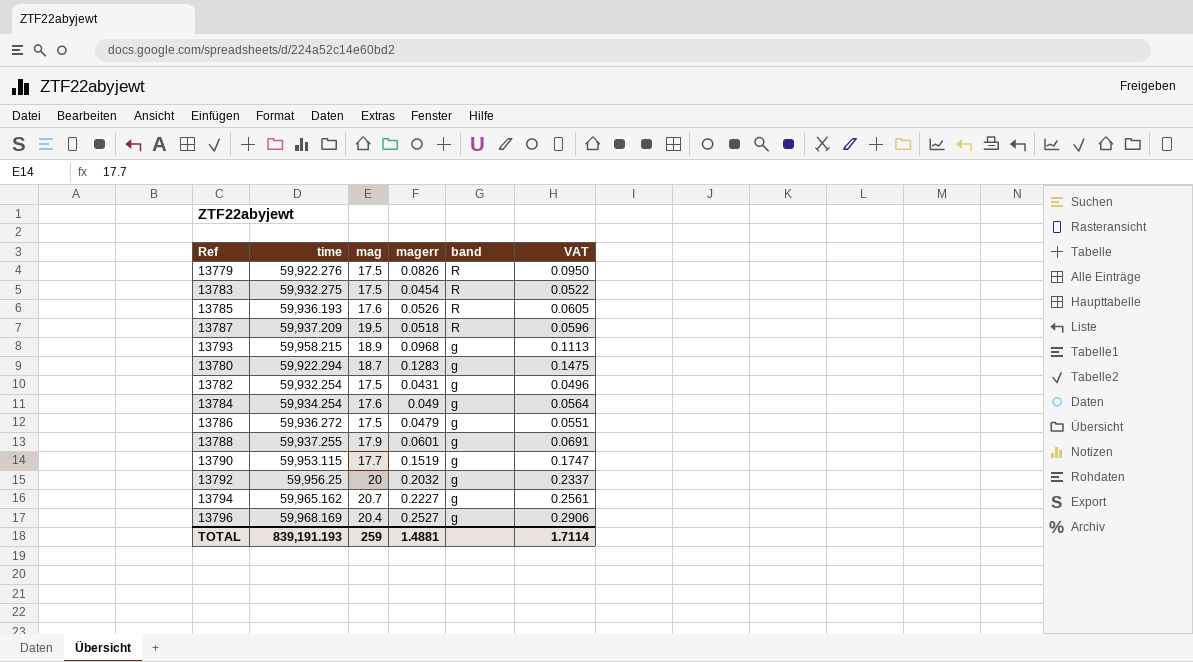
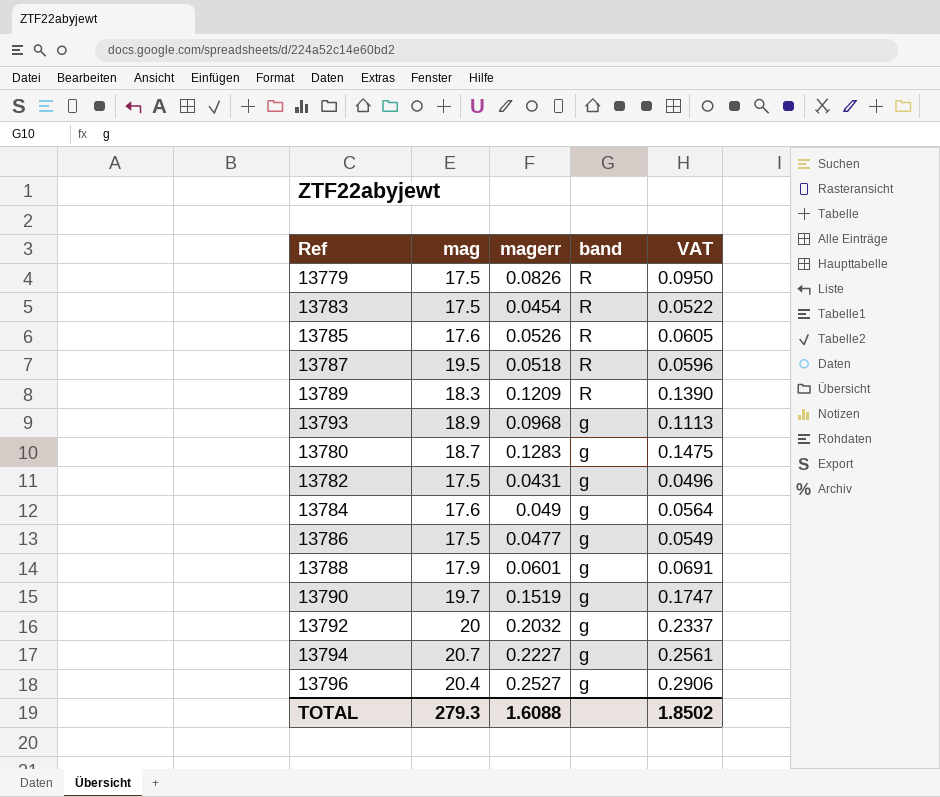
column time | position: 2 -> none
row 13789: none -> 18.3 | 0.1209 | R | 0.1390
13786 | magerr: 0.0479 -> 0.0477
13786 | VAT: 0.0551 -> 0.0549
13790 | mag: 17.7 -> 19.7
TOTAL | mag: 259 -> 279.3
TOTAL | magerr: 1.4881 -> 1.6088
TOTAL | VAT: 1.7114 -> 1.8502

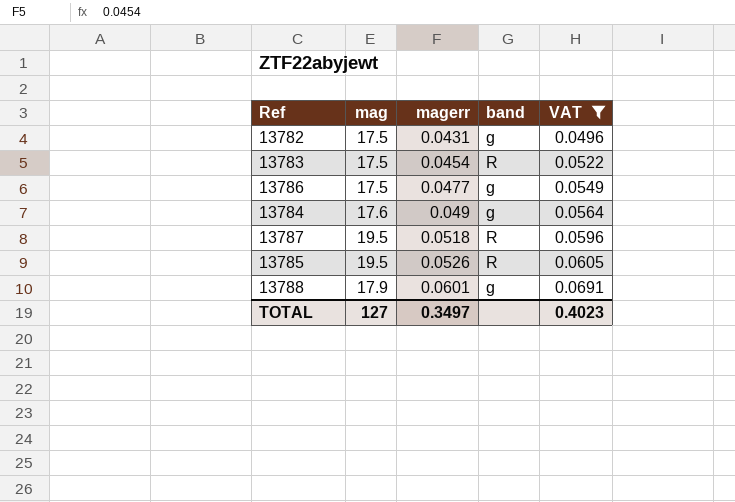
filter: none -> VAT <= 0.0691
row order: band descending -> magerr ascending
13785 | mag: 17.6 -> 19.5
TOTAL | mag: 279.3 -> 127
TOTAL | magerr: 1.6088 -> 0.3497
TOTAL | VAT: 1.8502 -> 0.4023

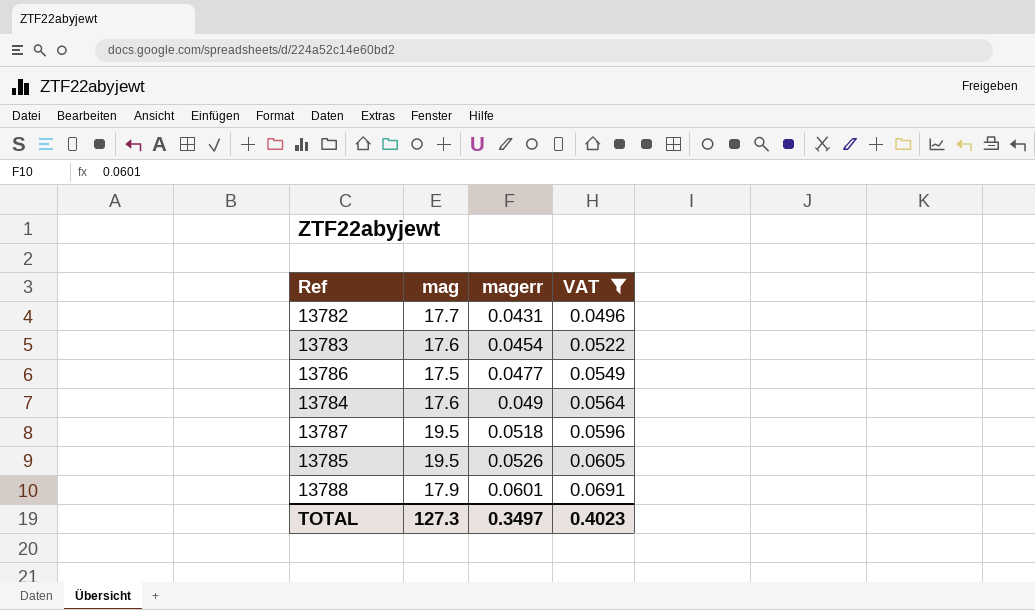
column band | position: 4 -> none
13782 | mag: 17.5 -> 17.7
13783 | mag: 17.5 -> 17.6
TOTAL | mag: 127 -> 127.3

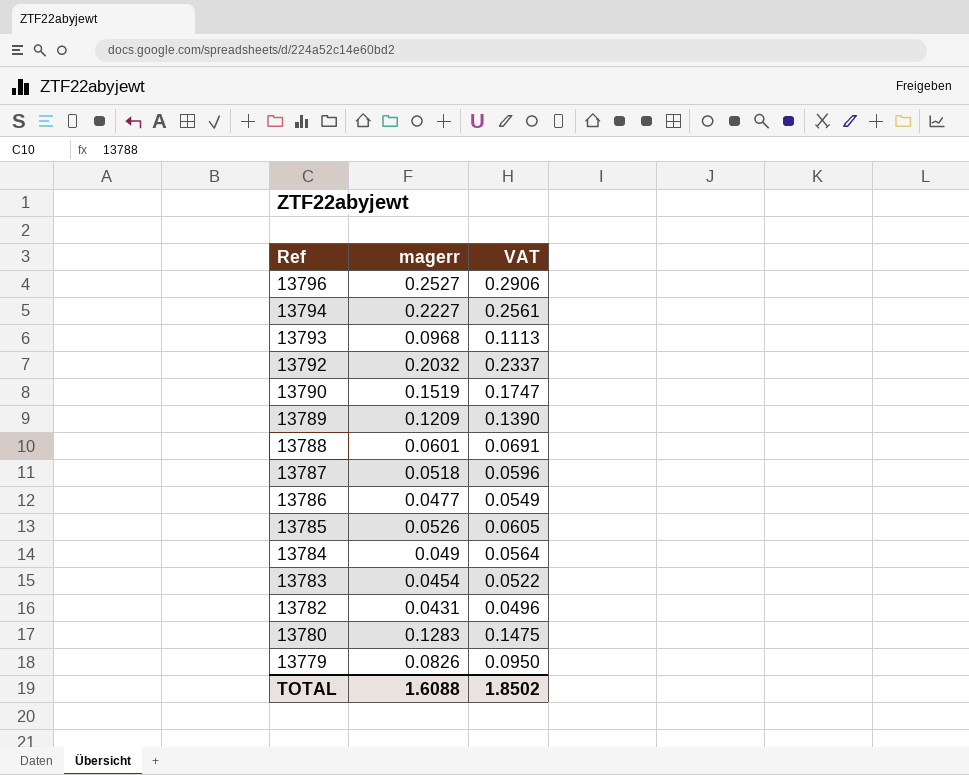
filter: VAT <= 0.0691 -> none
row order: magerr ascending -> Ref descending
column mag | position: 2 -> none
TOTAL | magerr: 0.3497 -> 1.6088
TOTAL | VAT: 0.4023 -> 1.8502

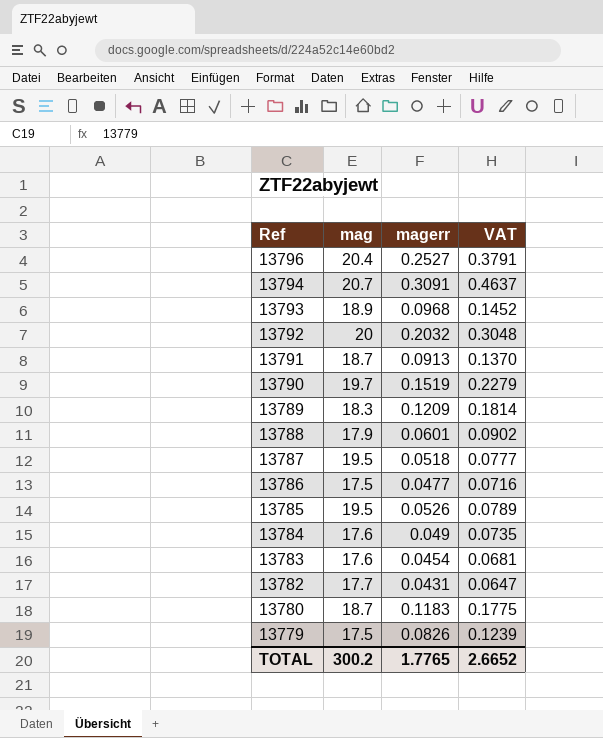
column mag | position: none -> 2
column VAT | formula: [magerr] * 1.15 -> [magerr] * 1.5
13794 | magerr: 0.2227 -> 0.3091
row 13791: none -> 18.7 | 0.0913 | 0.1370
13780 | magerr: 0.1283 -> 0.1183
TOTAL | magerr: 1.6088 -> 1.7765
TOTAL | VAT: 1.8502 -> 2.6652

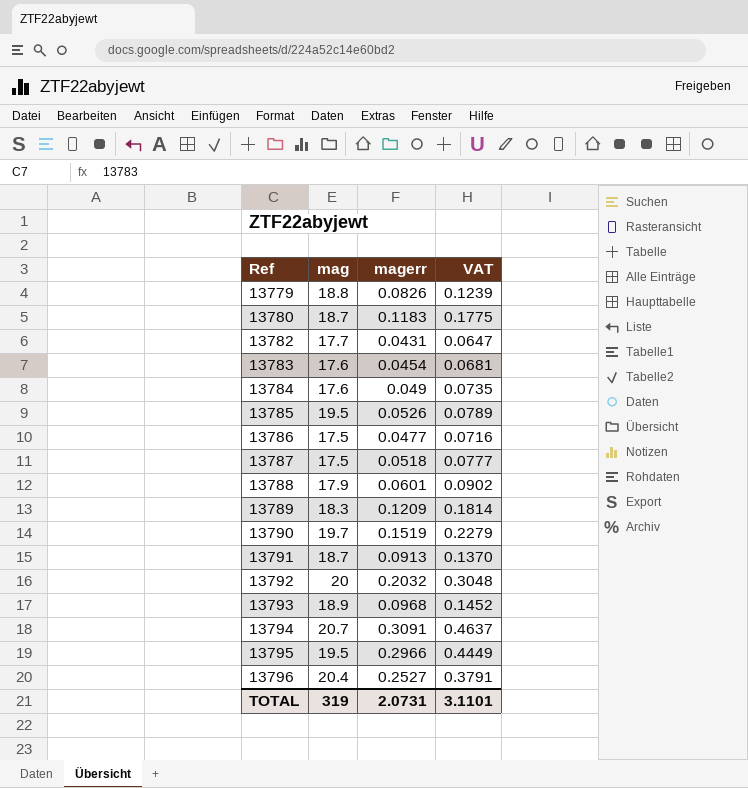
row order: Ref descending -> Ref ascending
13779 | mag: 17.5 -> 18.8
13787 | mag: 19.5 -> 17.5
row 13795: none -> 19.5 | 0.2966 | 0.4449
TOTAL | mag: 300.2 -> 319
TOTAL | magerr: 1.7765 -> 2.0731
TOTAL | VAT: 2.6652 -> 3.1101

